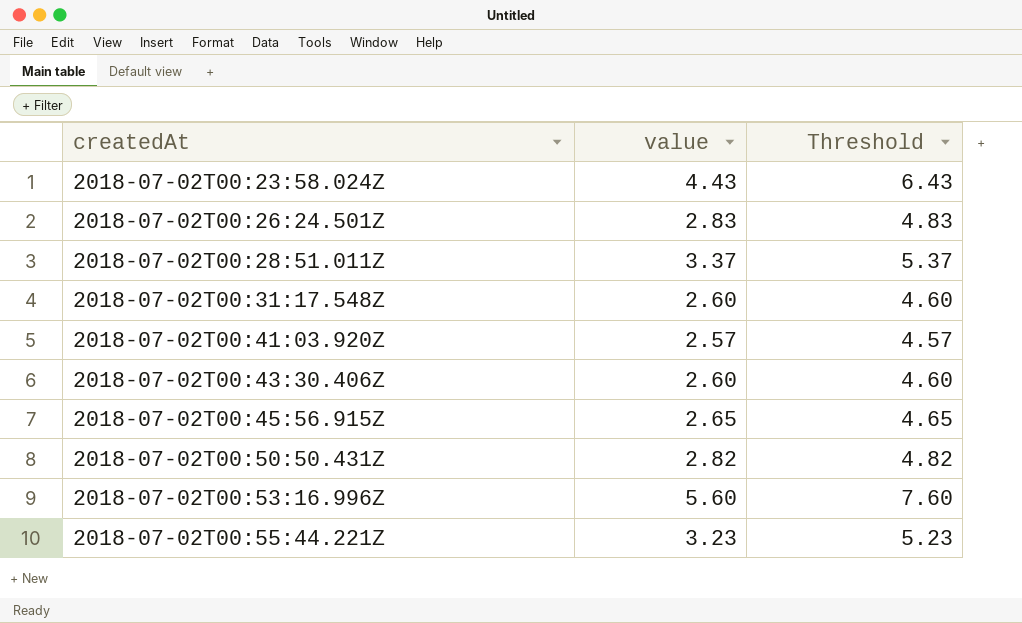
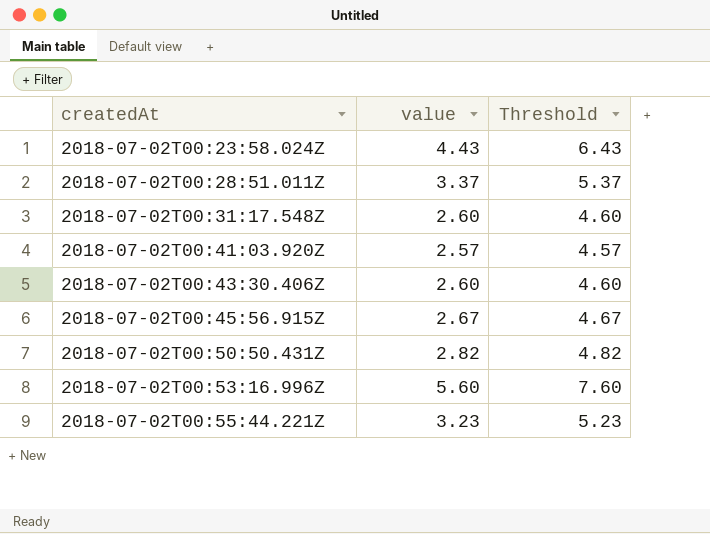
row 2018-07-02T00:26:24.501Z: 2.83 | 4.83 -> none
2018-07-02T00:45:56.915Z | value: 2.65 -> 2.67
2018-07-02T00:45:56.915Z | Threshold: 4.65 -> 4.67

